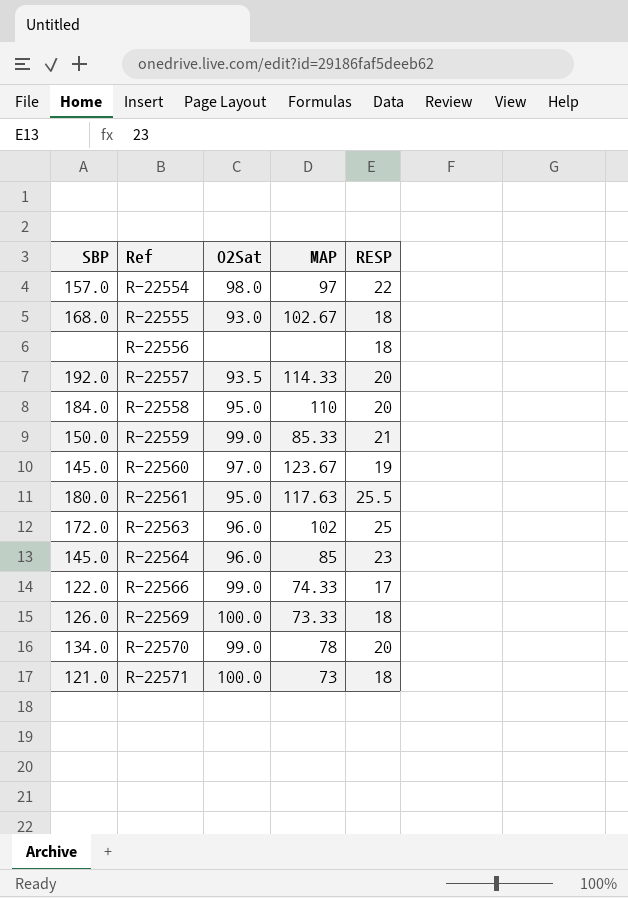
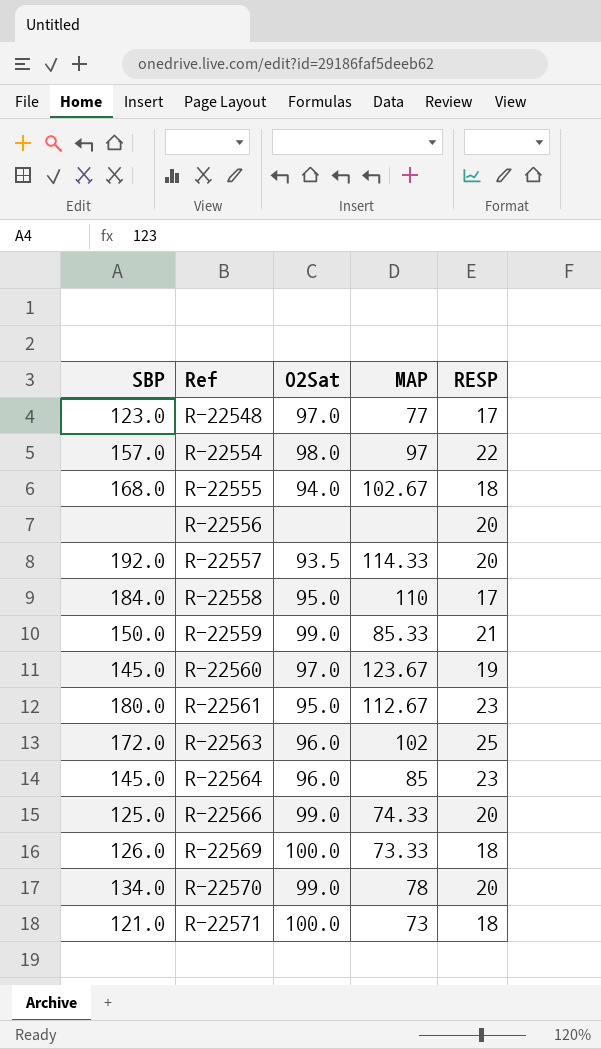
row R-22548: none -> 123.0 | 97.0 | 77 | 17
R-22555 | O2Sat: 93.0 -> 94.0
R-22556 | RESP: 18 -> 20
R-22558 | RESP: 20 -> 17
R-22561 | MAP: 117.63 -> 112.67
R-22561 | RESP: 25.5 -> 23
R-22566 | SBP: 122.0 -> 125.0
R-22566 | RESP: 17 -> 20

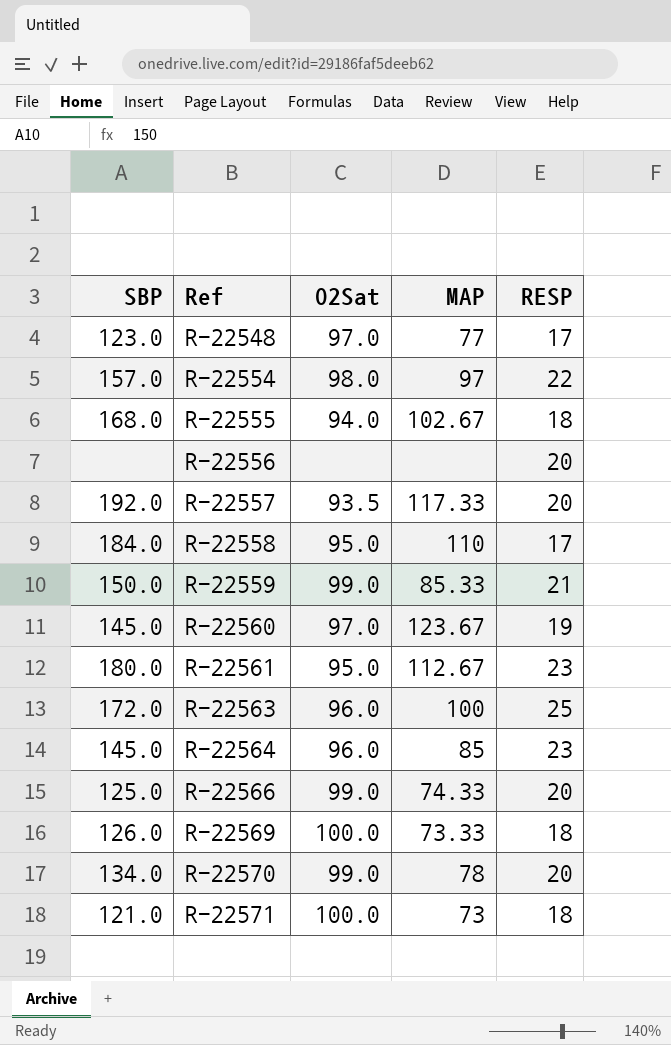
R-22557 | MAP: 114.33 -> 117.33
R-22563 | MAP: 102 -> 100

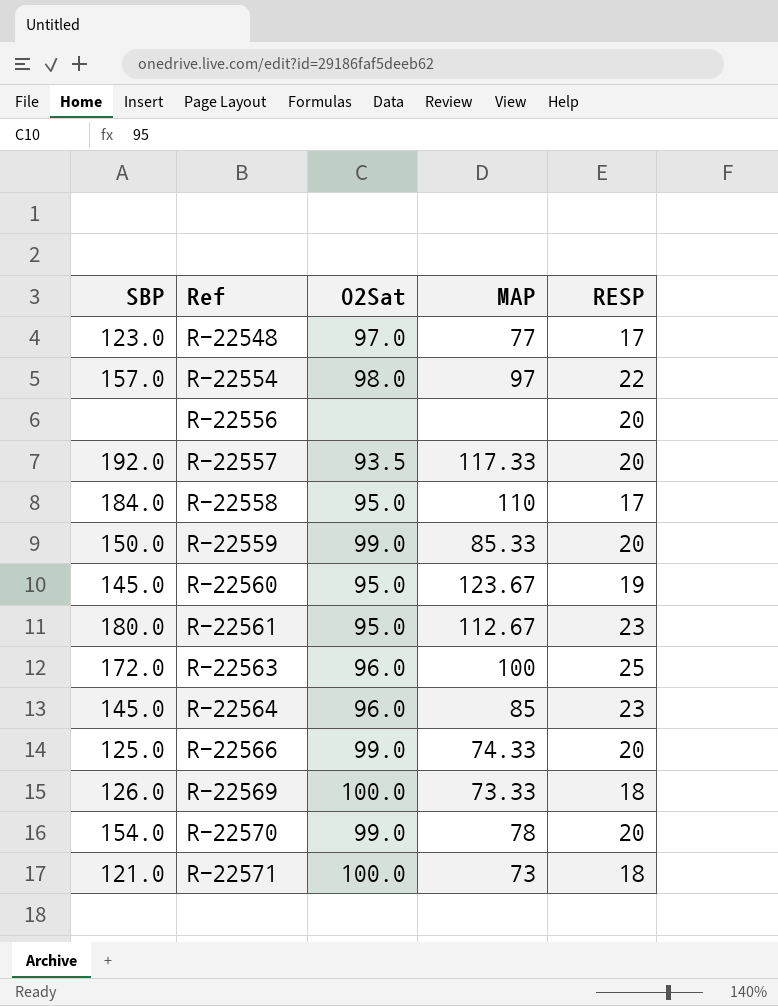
row R-22555: 168.0 | 94.0 | 102.67 | 18 -> none
R-22559 | RESP: 21 -> 20
R-22560 | O2Sat: 97.0 -> 95.0
R-22570 | SBP: 134.0 -> 154.0

